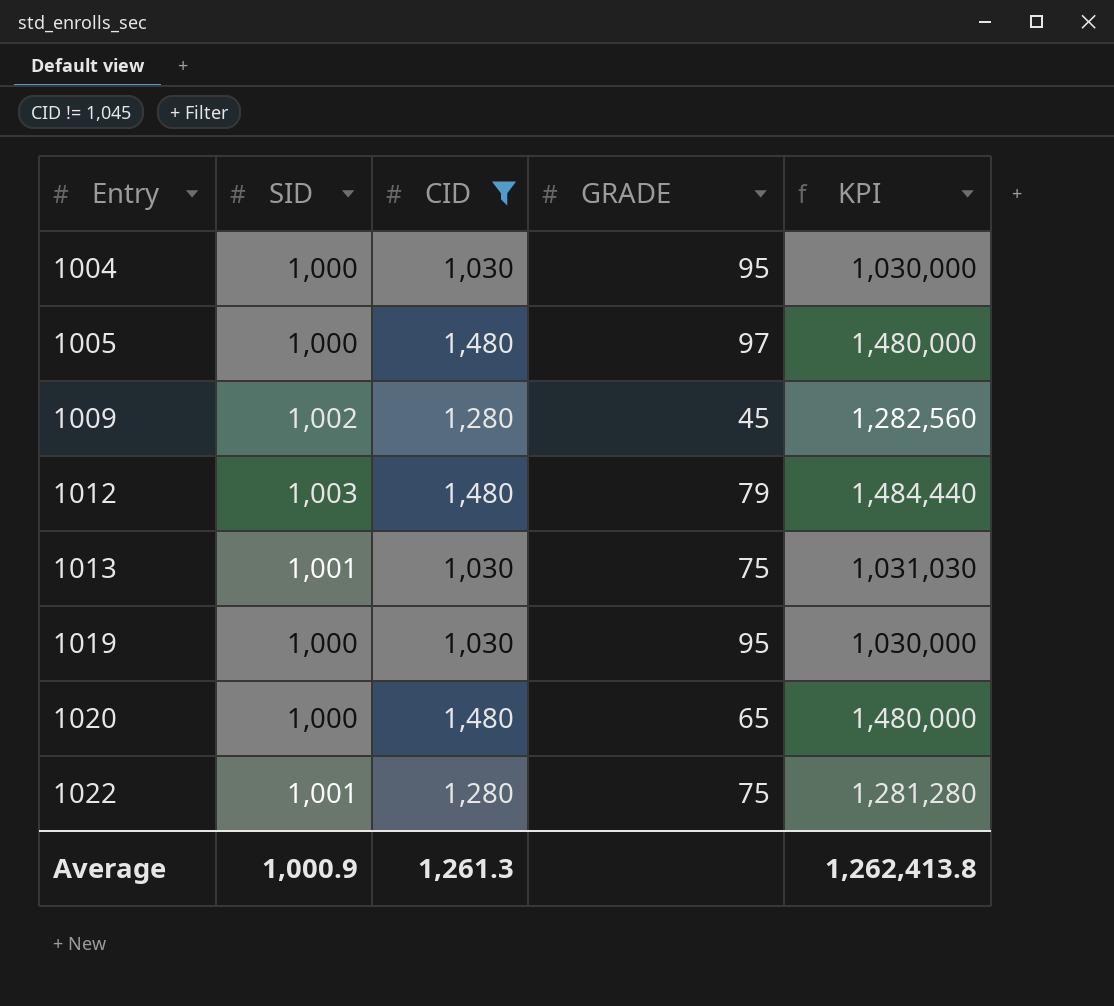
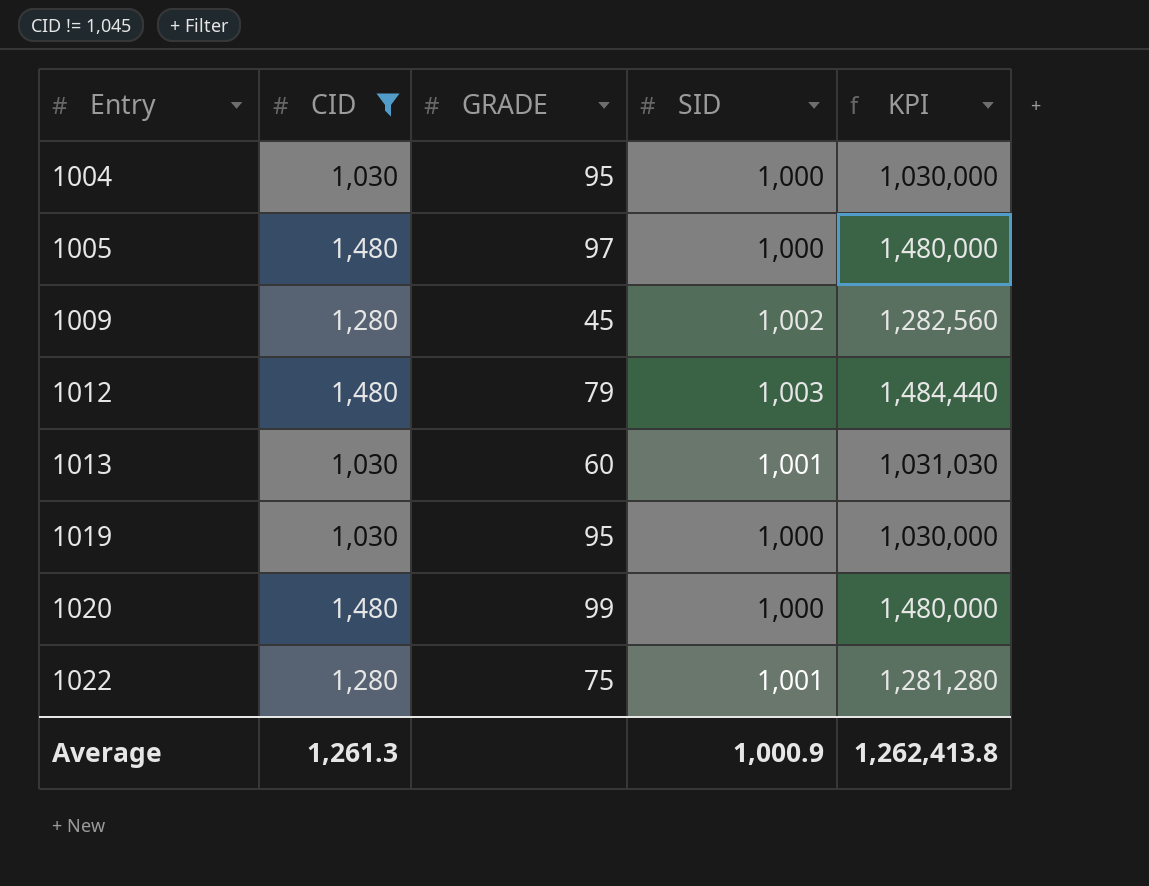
column SID | position: 2 -> 4
1013 | GRADE: 75 -> 60
1020 | GRADE: 65 -> 99

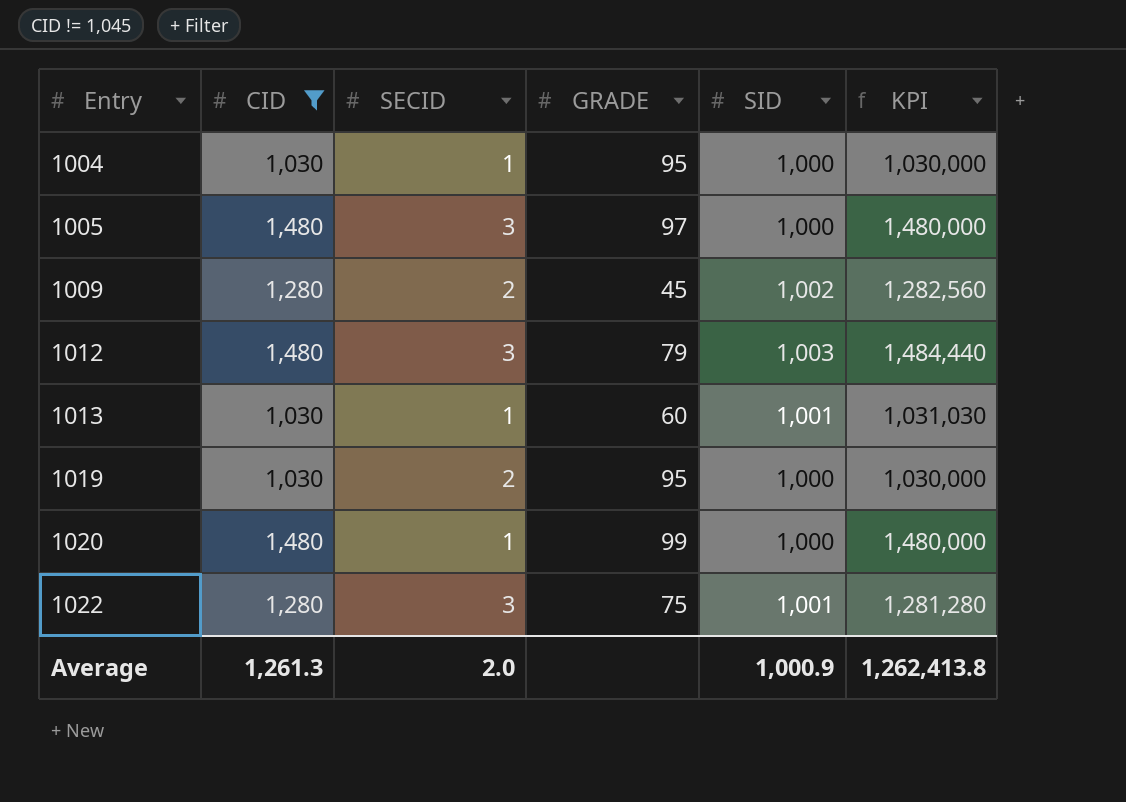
column SECID | position: none -> 3

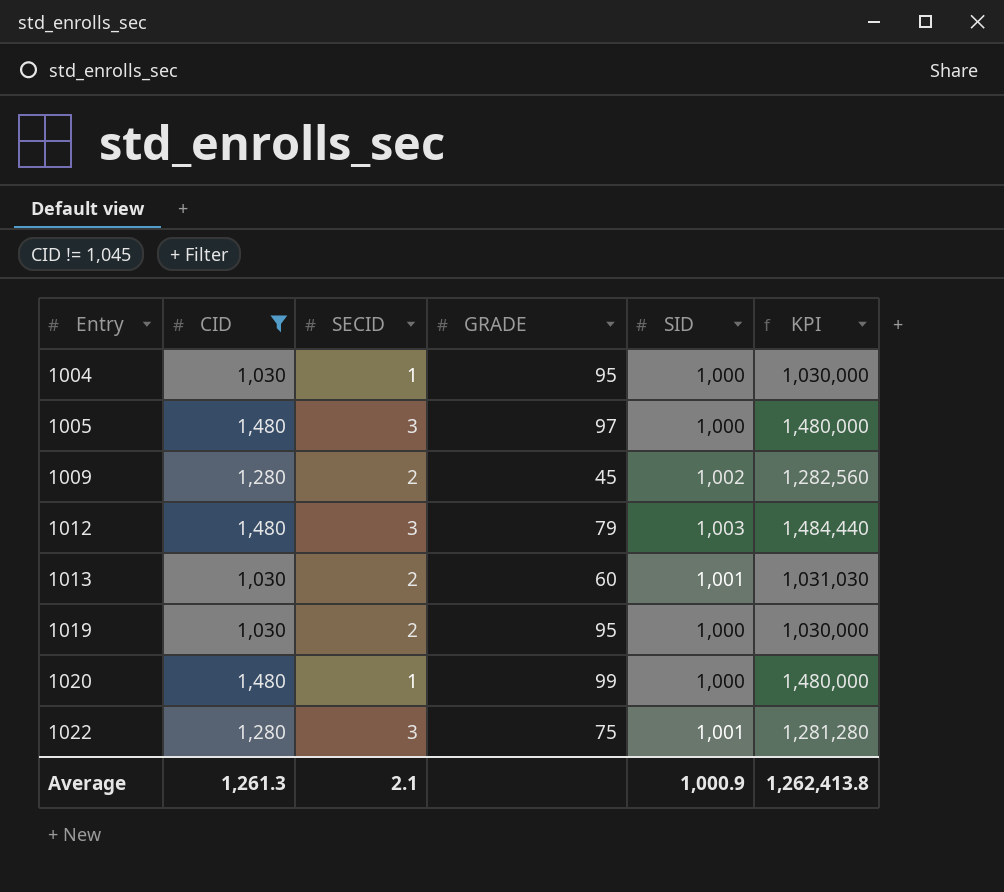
1013 | SECID: 1 -> 2
Average | SECID: 2.0 -> 2.1

